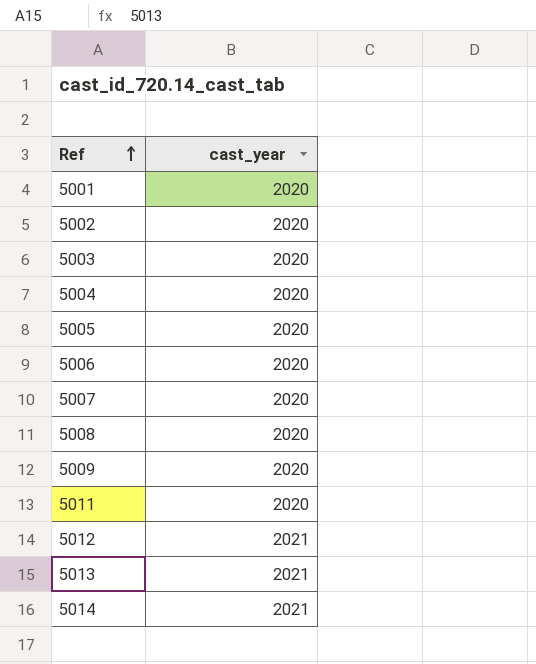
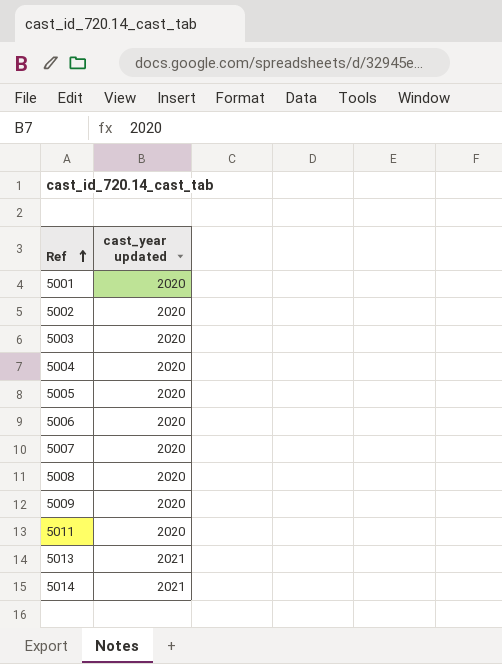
column name: cast_year -> cast_year updated
row 5012: 2021 -> none

